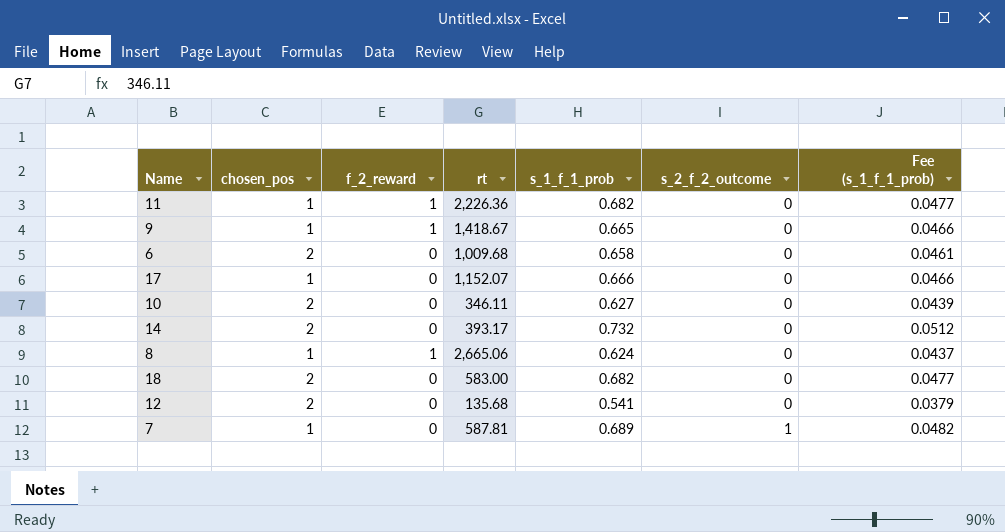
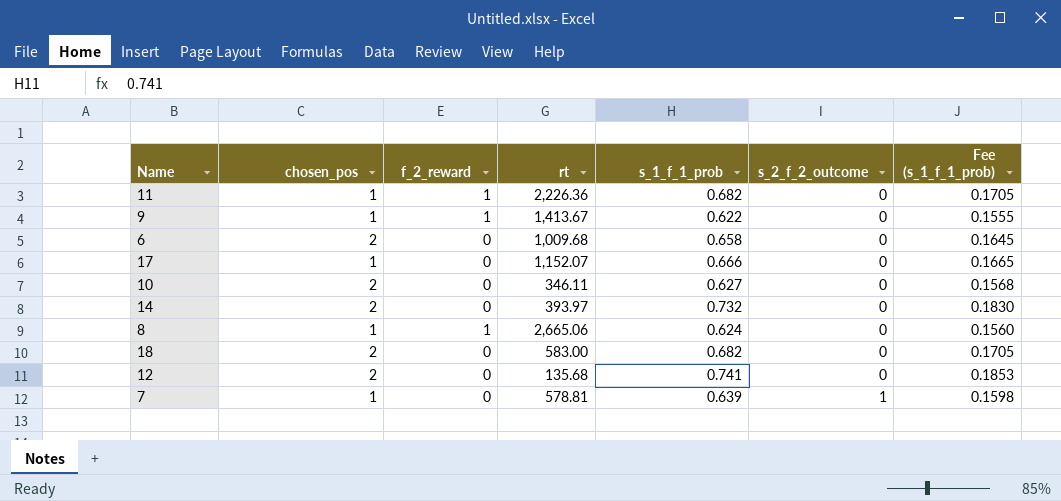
column Fee (s_1_f_1_prob) | formula: [s_1_f_1_prob] * 0.07 -> [s_1_f_1_prob] * 0.25
9 | rt: 1,418.67 -> 1,413.67
9 | s_1_f_1_prob: 0.665 -> 0.622
14 | rt: 393.17 -> 393.97
12 | s_1_f_1_prob: 0.541 -> 0.741
7 | rt: 587.81 -> 578.81
7 | s_1_f_1_prob: 0.689 -> 0.639

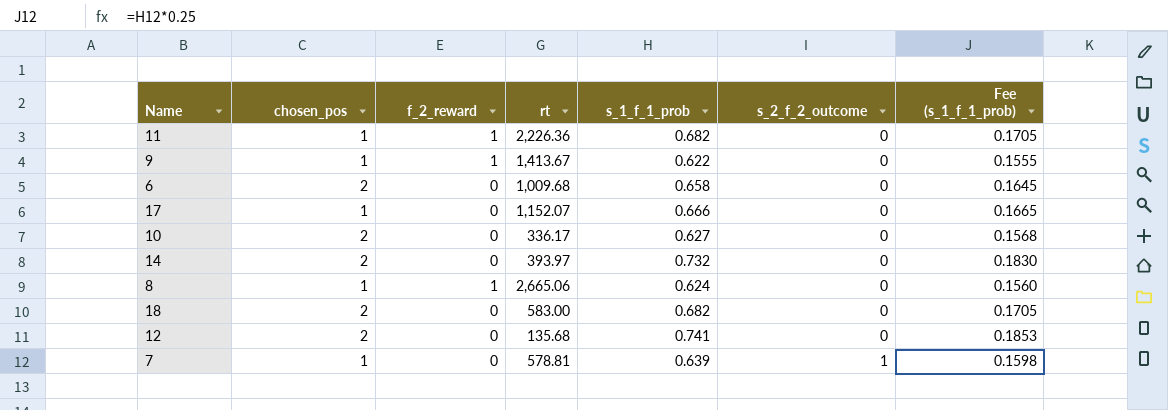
10 | rt: 346.11 -> 336.17

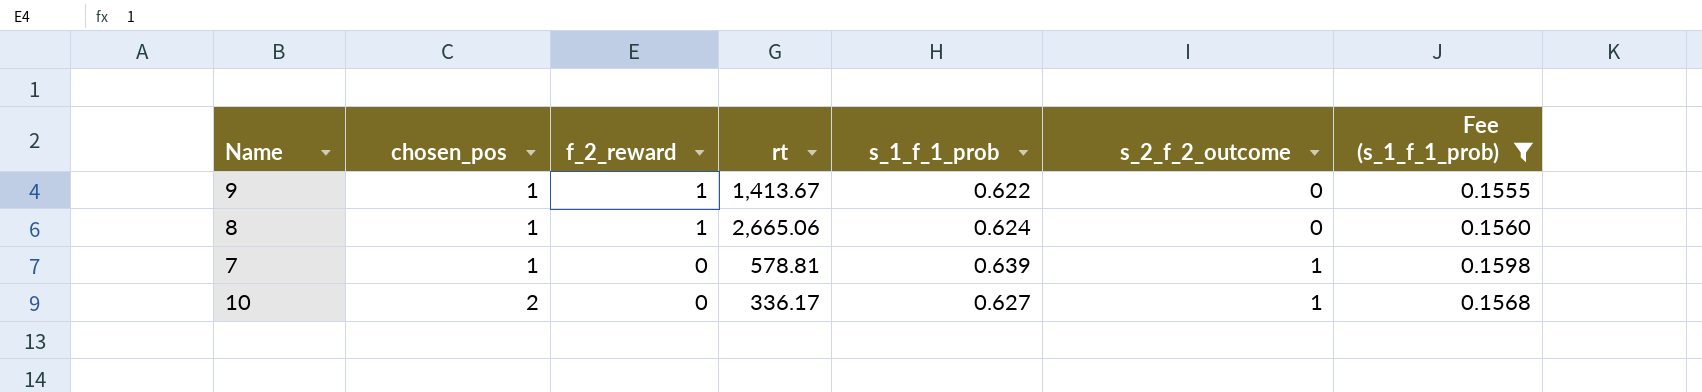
filter: none -> Fee (s_1_f_1_prob) <= 0.1598
row order: s_2_f_2_outcome ascending -> chosen_pos ascending
10 | s_2_f_2_outcome: 0 -> 1

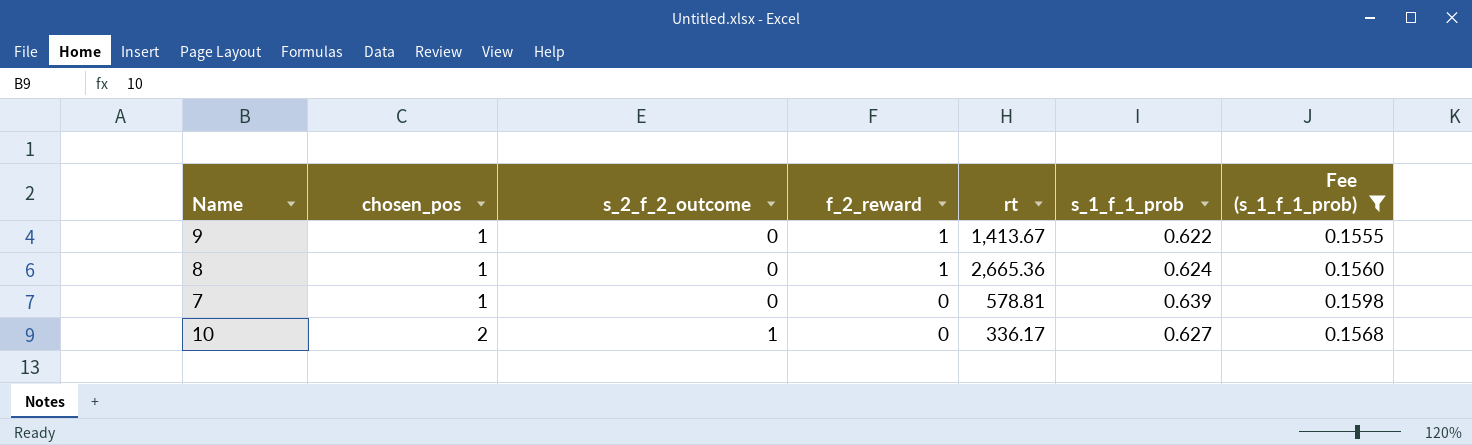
column s_2_f_2_outcome | position: 6 -> 3
8 | rt: 2,665.06 -> 2,665.36
7 | s_2_f_2_outcome: 1 -> 0

